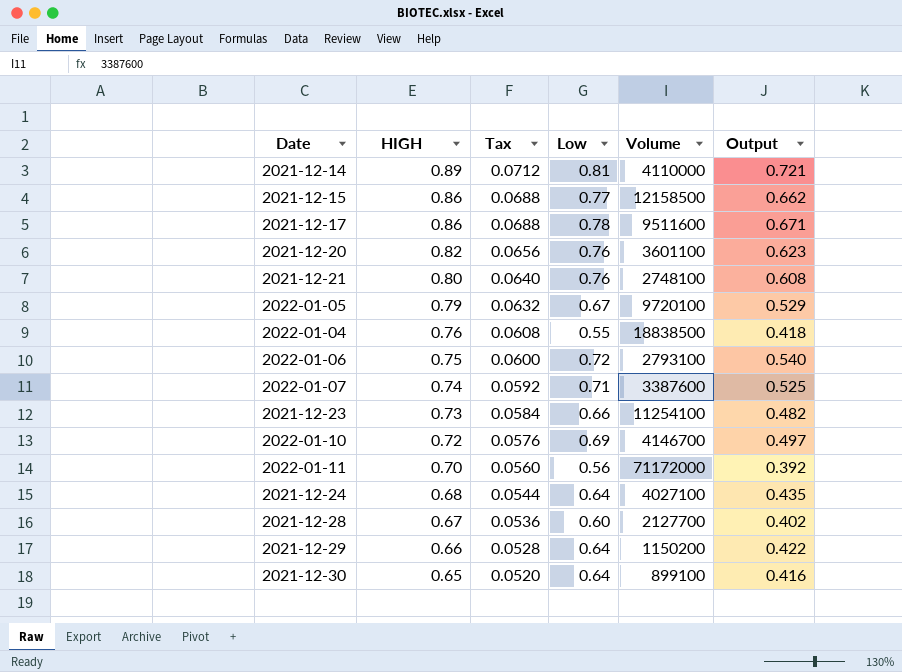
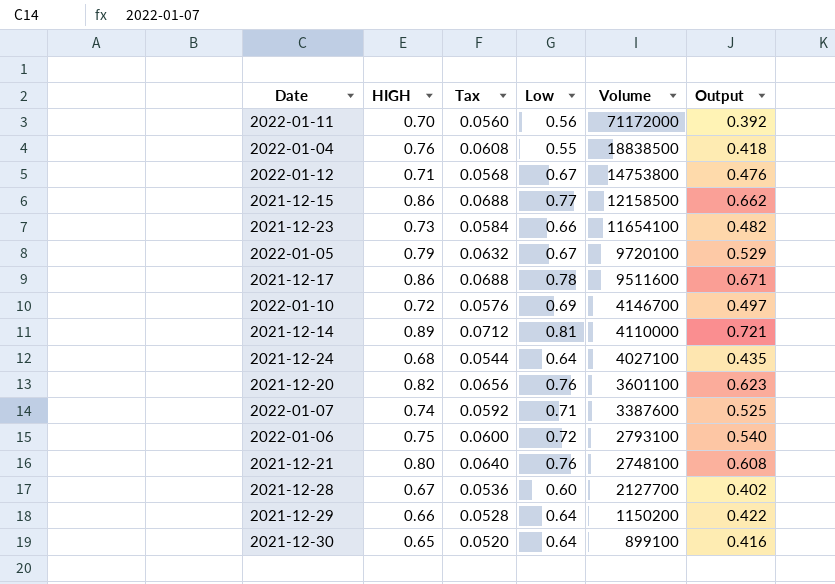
row order: HIGH descending -> Volume descending
row 2022-01-12: none -> 0.71 | 0.0568 | 0.67 | 14753800 | 0.476
2021-12-23 | Volume: 11254100 -> 11654100

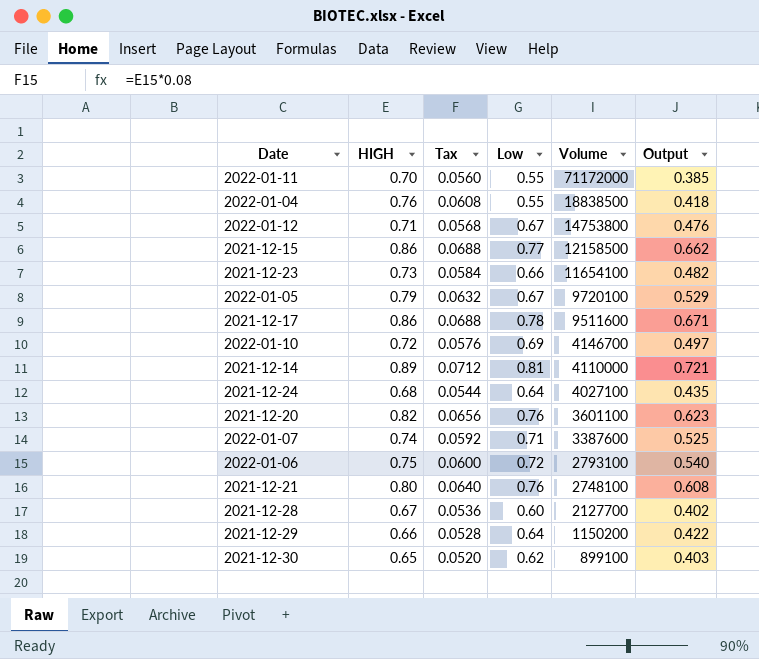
2022-01-11 | Low: 0.56 -> 0.55
2022-01-11 | Output: 0.392 -> 0.385
2021-12-30 | Low: 0.64 -> 0.62
2021-12-30 | Output: 0.416 -> 0.403

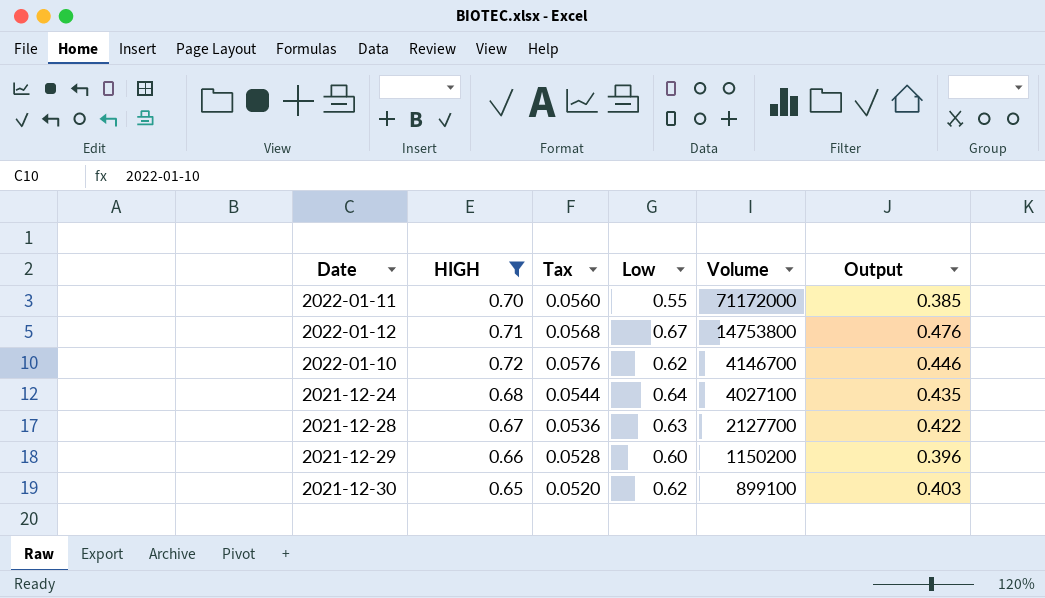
filter: none -> HIGH <= 0.72
2022-01-10 | Low: 0.69 -> 0.62
2022-01-10 | Output: 0.497 -> 0.446
2021-12-28 | Low: 0.60 -> 0.63
2021-12-28 | Output: 0.402 -> 0.422
2021-12-29 | Low: 0.64 -> 0.60
2021-12-29 | Output: 0.422 -> 0.396

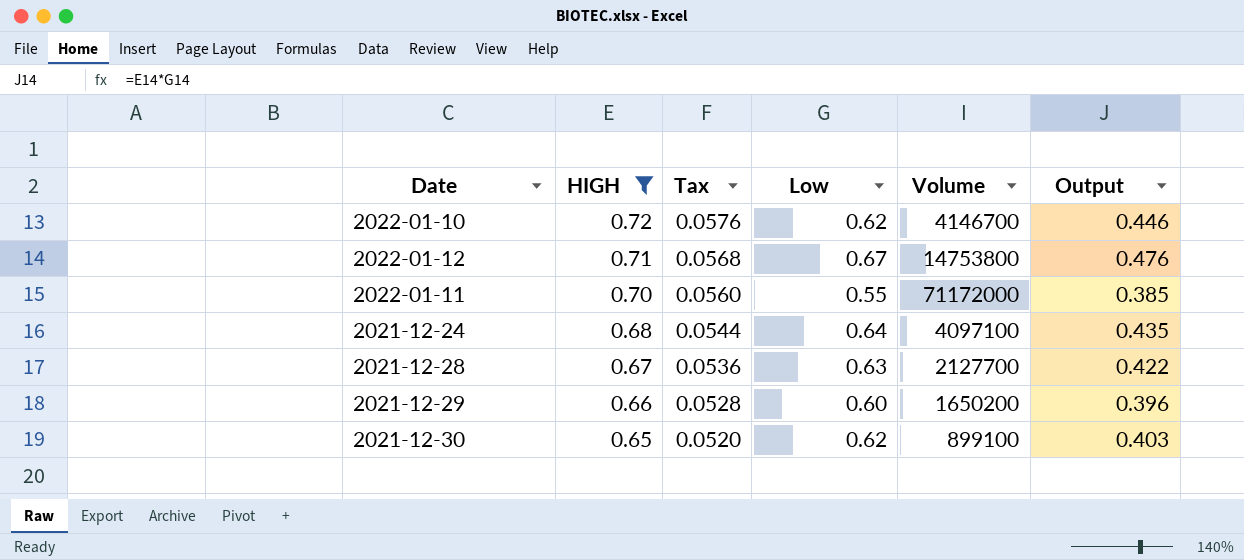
row order: Volume descending -> HIGH descending
2021-12-24 | Volume: 4027100 -> 4097100
2021-12-29 | Volume: 1150200 -> 1650200

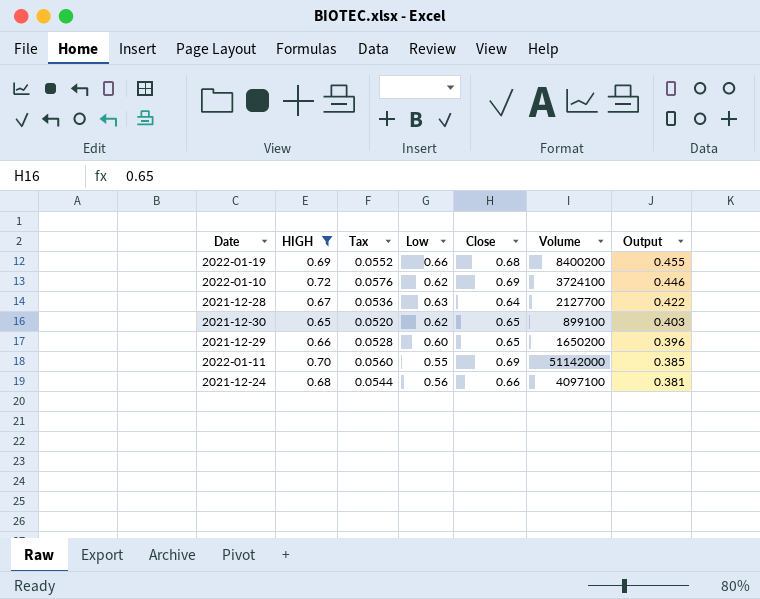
row order: HIGH descending -> Output descending
column Close | position: none -> 5
row 2022-01-12: 0.71 | 0.0568 | 0.67 | 14753800 | 0.476 -> none
row 2022-01-19: none -> 0.69 | 0.0552 | 0.66 | 0.68 | 8400200 | 0.455
2022-01-10 | Volume: 4146700 -> 3724100
2022-01-11 | Volume: 71172000 -> 51142000
2021-12-24 | Low: 0.64 -> 0.56
2021-12-24 | Output: 0.435 -> 0.381

